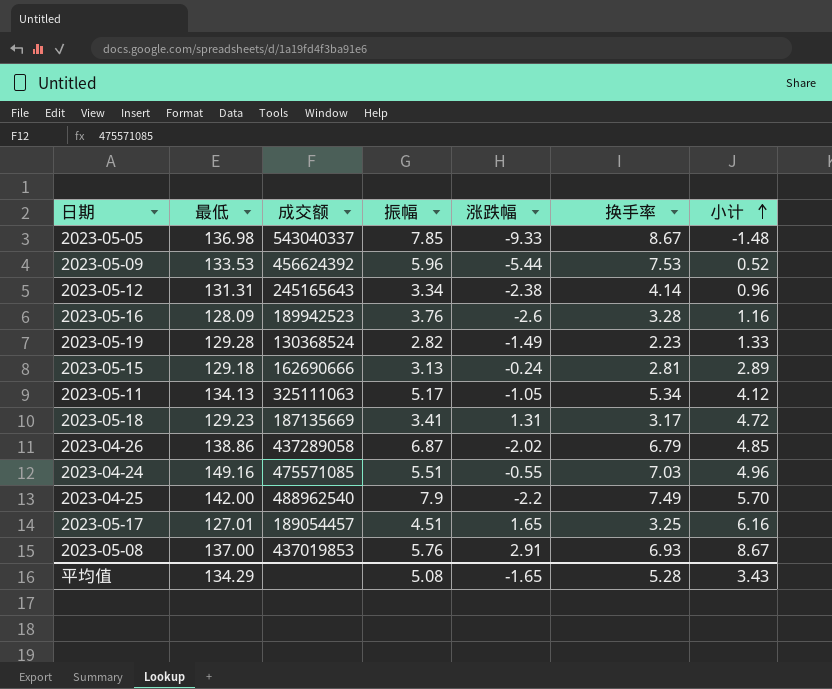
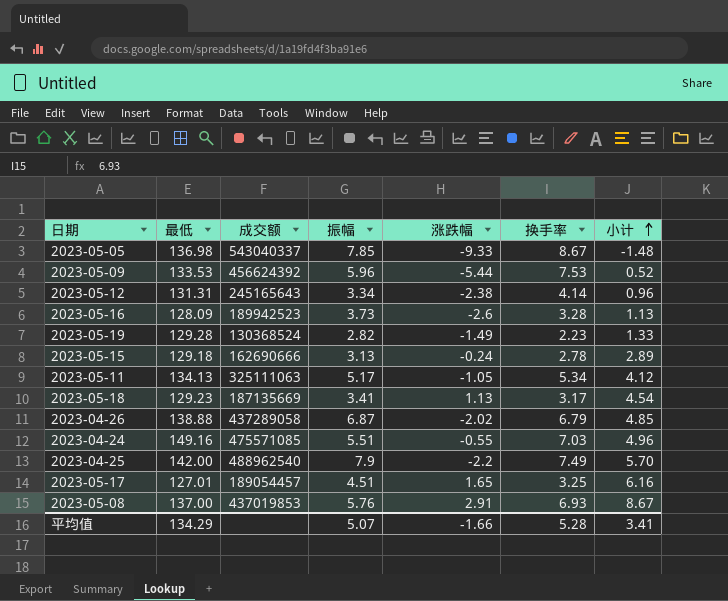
2023-05-16 | 振幅: 3.76 -> 3.73
2023-05-16 | 小计: 1.16 -> 1.13
2023-05-15 | 换手率: 2.81 -> 2.78
2023-05-18 | 涨跌幅: 1.31 -> 1.13
2023-05-18 | 小计: 4.72 -> 4.54
2023-04-26 | 最低: 138.86 -> 138.88
平均值 | 振幅: 5.08 -> 5.07
平均值 | 涨跌幅: -1.65 -> -1.66
平均值 | 小计: 3.43 -> 3.41

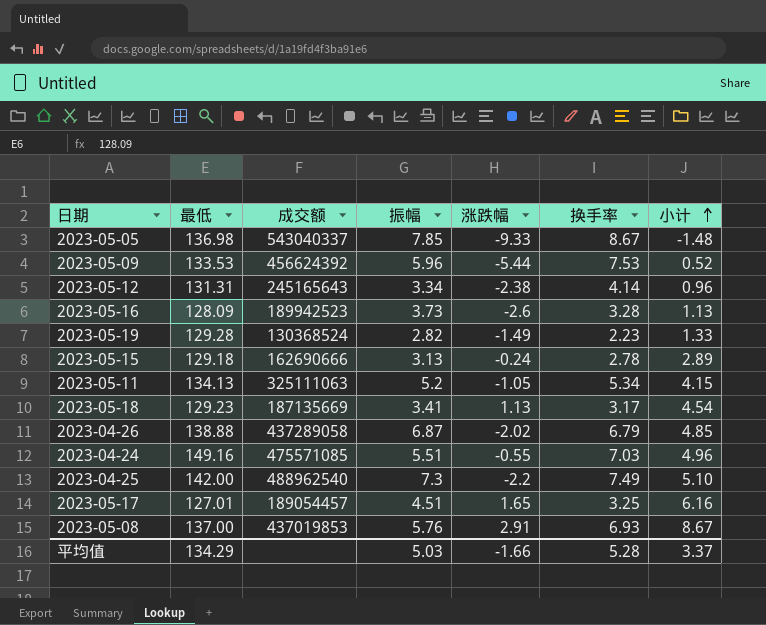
2023-05-11 | 振幅: 5.17 -> 5.2
2023-05-11 | 小计: 4.12 -> 4.15
2023-04-25 | 振幅: 7.9 -> 7.3
2023-04-25 | 小计: 5.70 -> 5.10
平均值 | 振幅: 5.07 -> 5.03
平均值 | 小计: 3.41 -> 3.37

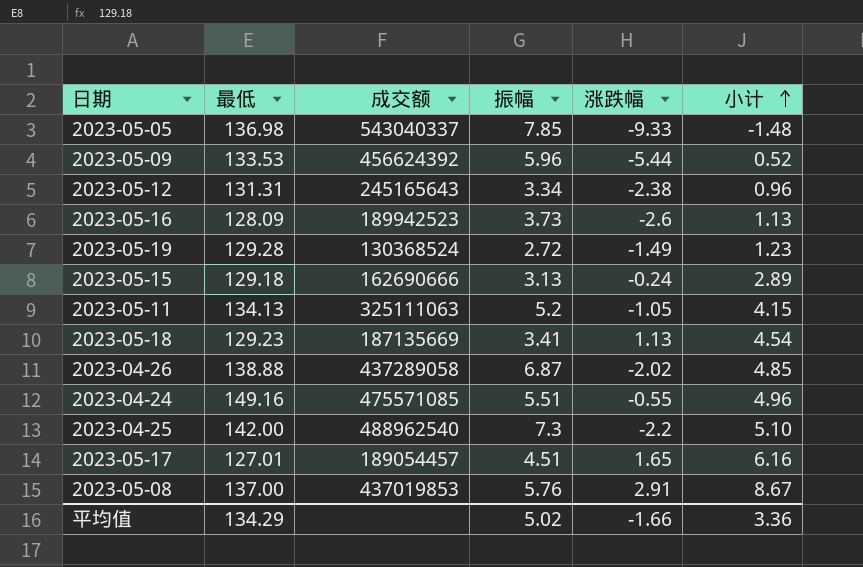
column 换手率 | position: 6 -> none
2023-05-19 | 振幅: 2.82 -> 2.72
2023-05-19 | 小计: 1.33 -> 1.23
平均值 | 振幅: 5.03 -> 5.02
平均值 | 小计: 3.37 -> 3.36

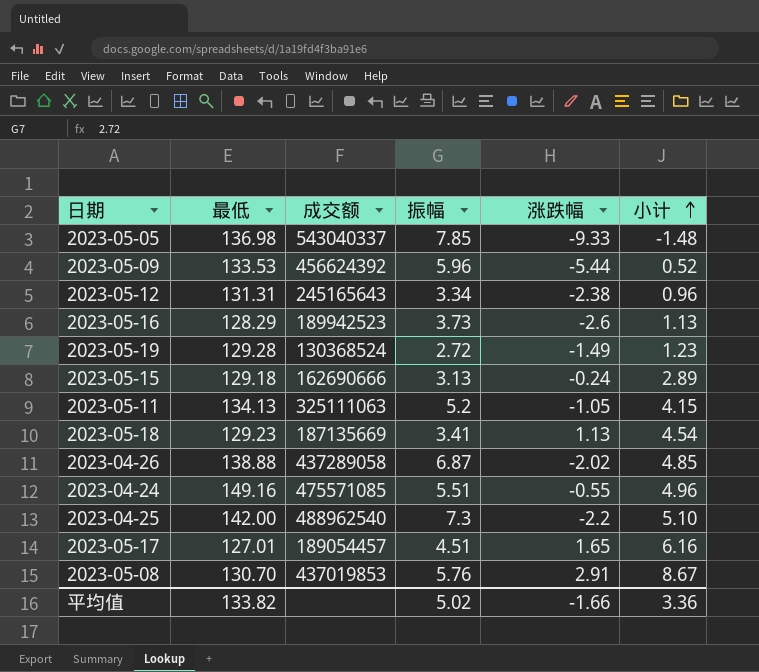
2023-05-16 | 最低: 128.09 -> 128.29
2023-05-08 | 最低: 137.00 -> 130.70
平均值 | 最低: 134.29 -> 133.82

